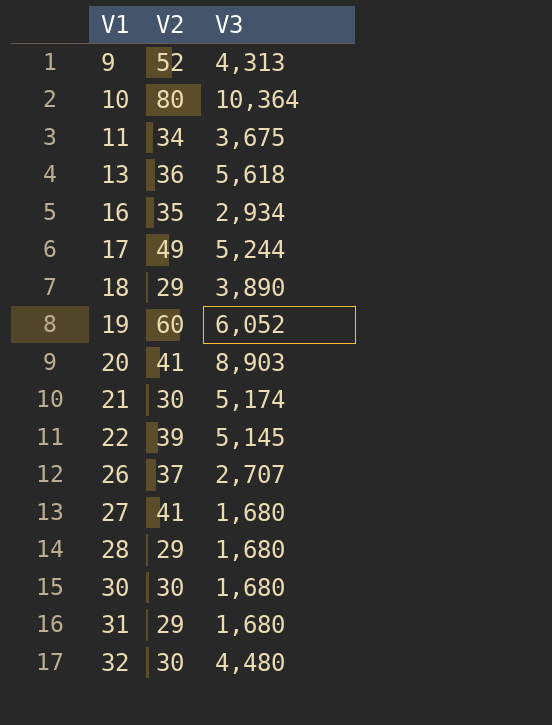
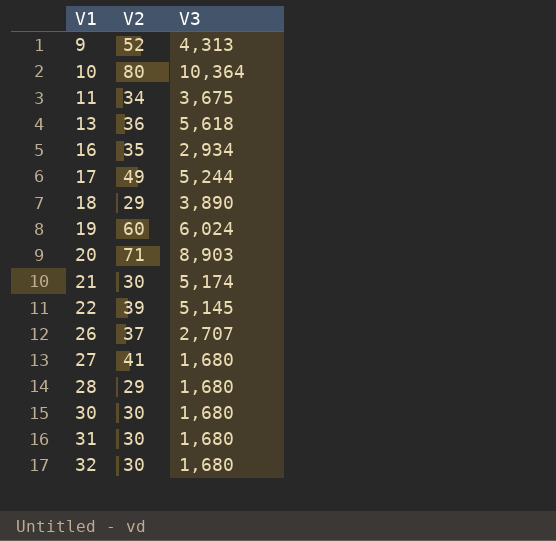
19 | V3: 6,052 -> 6,024
20 | V2: 41 -> 71
31 | V2: 29 -> 30
32 | V3: 4,480 -> 1,680

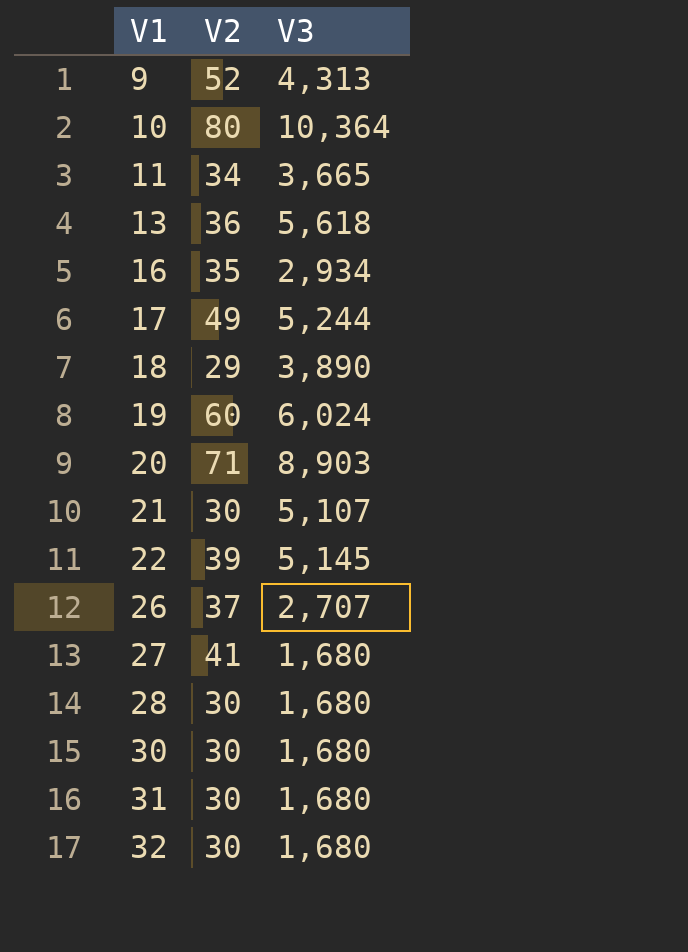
11 | V3: 3,675 -> 3,665
21 | V3: 5,174 -> 5,107
28 | V2: 29 -> 30

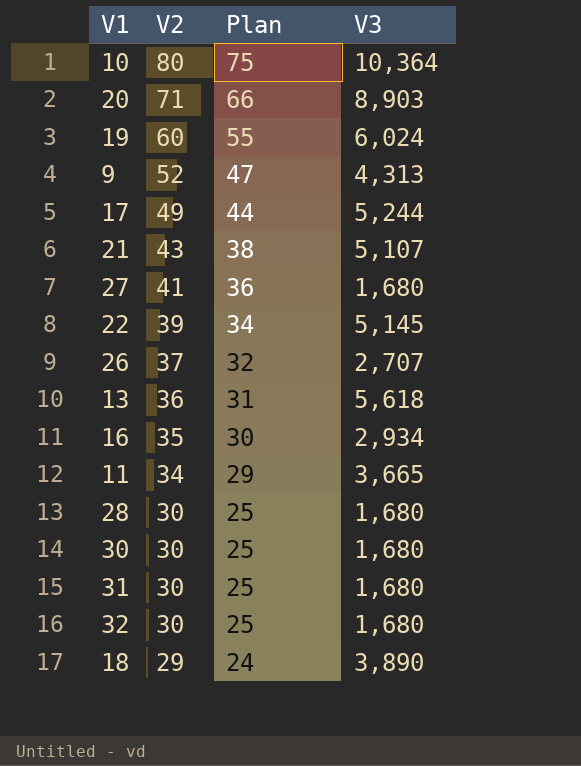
row order: V1 ascending -> V2 descending
column Plan | formula: none -> [V2] - 5
21 | V2: 30 -> 43

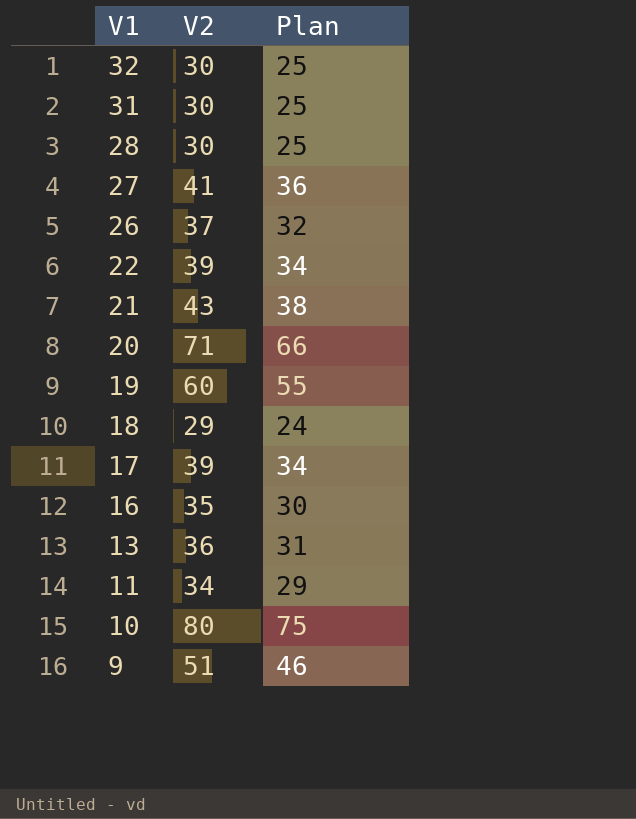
row order: V2 descending -> V1 descending
column V3 | position: 4 -> none
row 30: 30 | 25 | 1,680 -> none
17 | V2: 49 -> 39
17 | Plan: 44 -> 34
9 | V2: 52 -> 51
9 | Plan: 47 -> 46

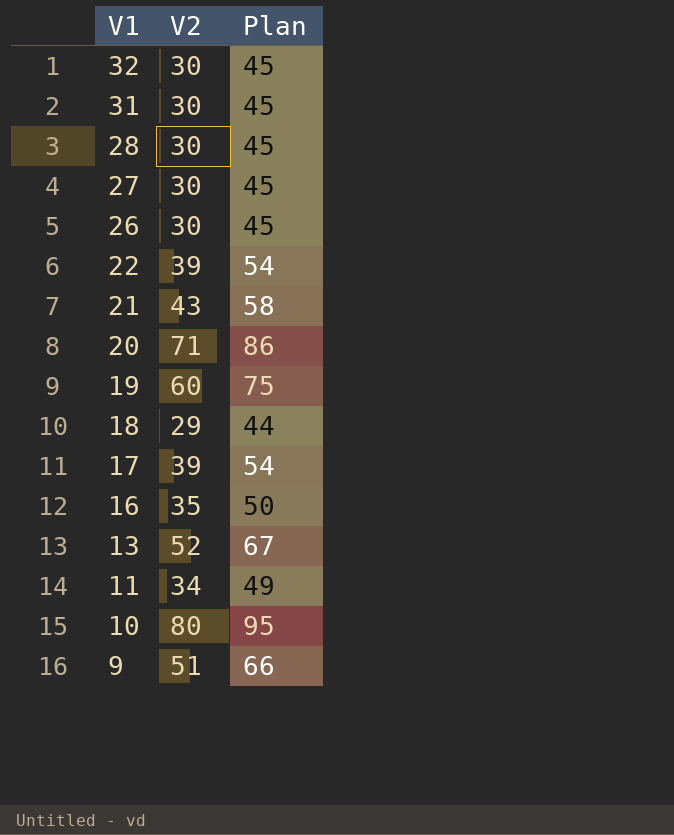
column Plan | formula: [V2] - 5 -> [V2] + 15
27 | V2: 41 -> 30
26 | V2: 37 -> 30
13 | V2: 36 -> 52

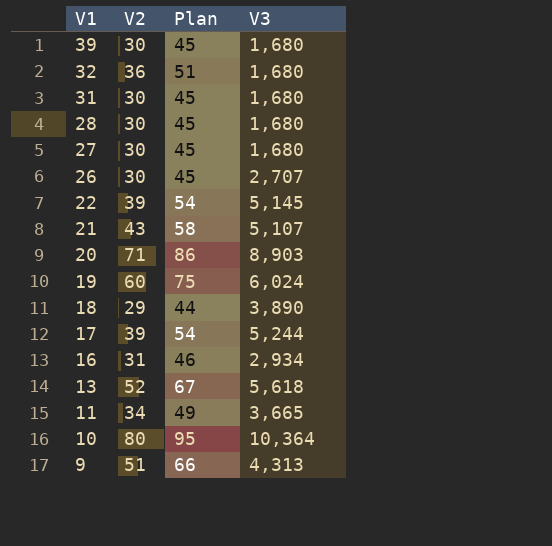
column V3 | position: none -> 4
row 39: none -> 30 | 45 | 1,680
32 | V2: 30 -> 36
32 | Plan: 45 -> 51
16 | V2: 35 -> 31
16 | Plan: 50 -> 46

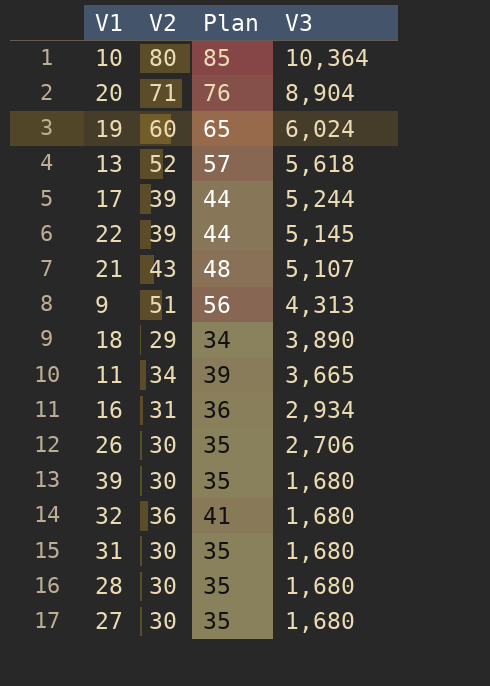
row order: V1 descending -> V3 descending
column Plan | formula: [V2] + 15 -> [V2] + 5
20 | V3: 8,903 -> 8,904
26 | V3: 2,707 -> 2,706

